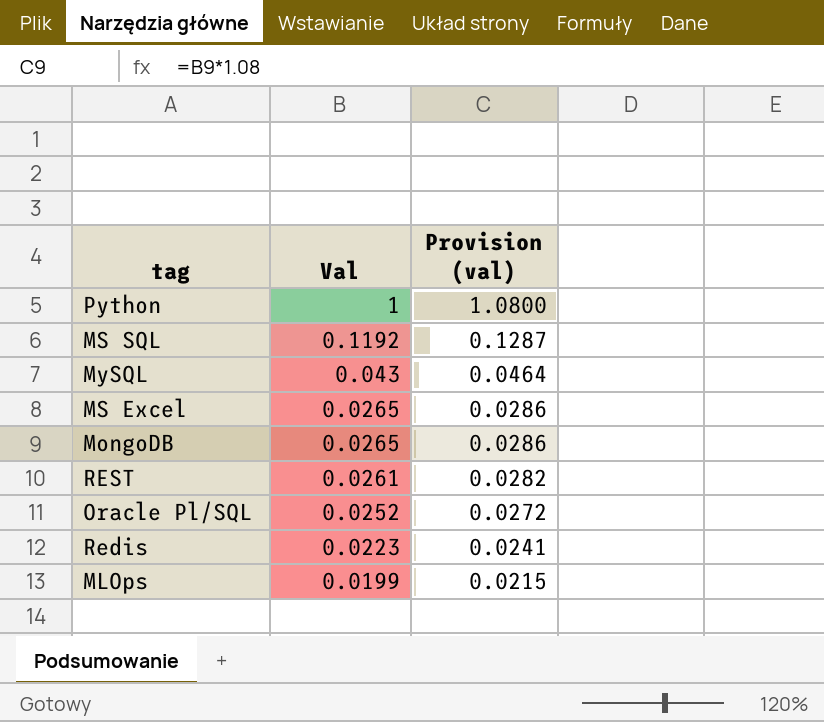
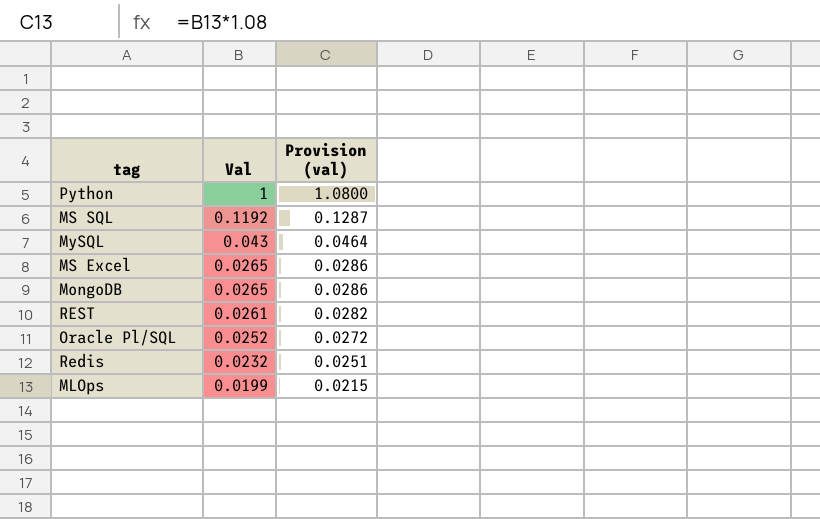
Redis | Val: 0.0223 -> 0.0232
Redis | Provision (val): 0.0241 -> 0.0251

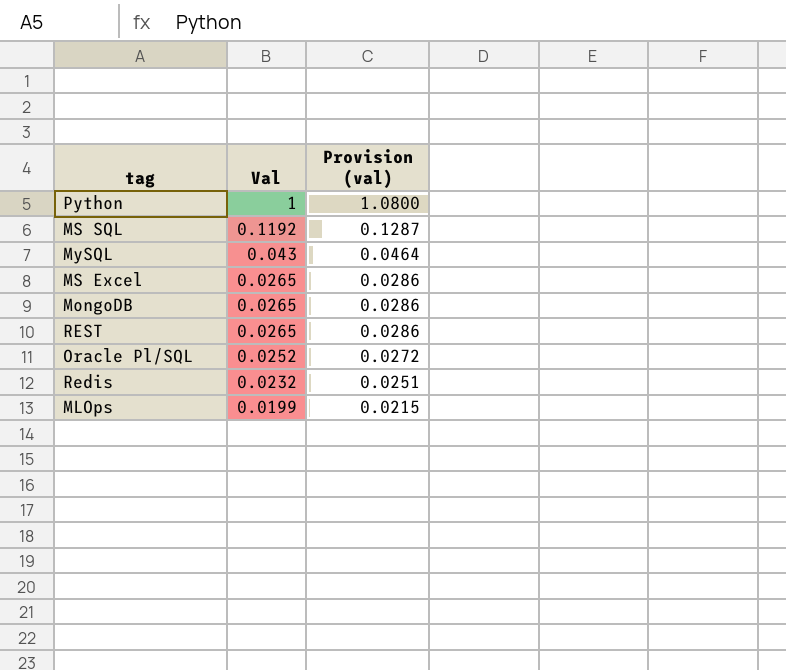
REST | Val: 0.0261 -> 0.0265
REST | Provision (val): 0.0282 -> 0.0286

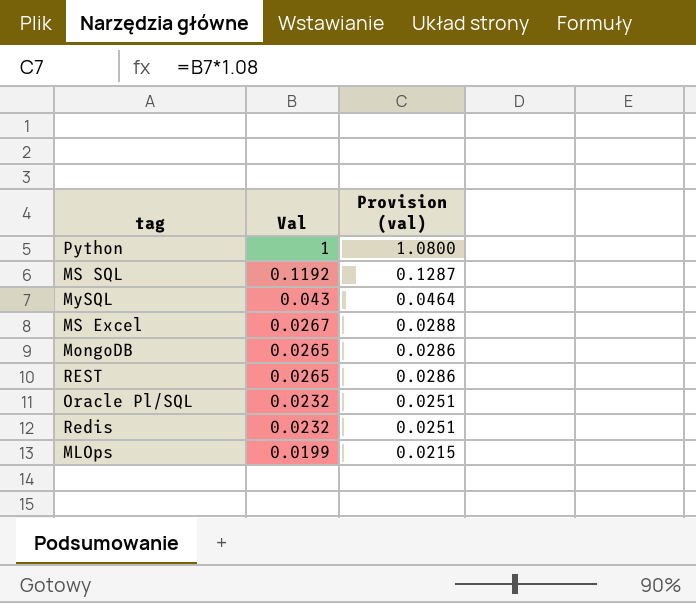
MS Excel | Val: 0.0265 -> 0.0267
MS Excel | Provision (val): 0.0286 -> 0.0288
Oracle Pl/SQL | Val: 0.0252 -> 0.0232
Oracle Pl/SQL | Provision (val): 0.0272 -> 0.0251

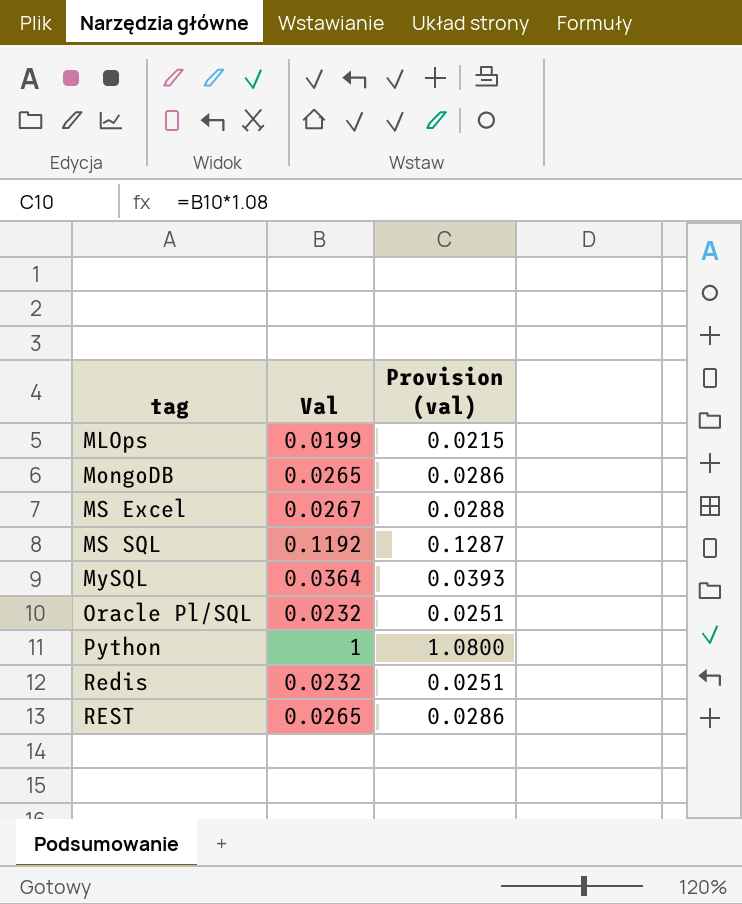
row order: Val descending -> tag ascending
MySQL | Val: 0.043 -> 0.0364
MySQL | Provision (val): 0.0464 -> 0.0393

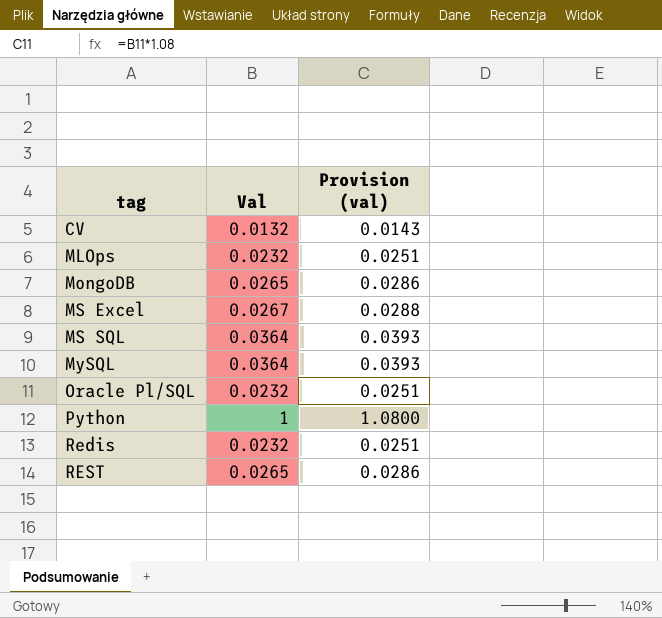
row CV: none -> 0.0132 | 0.0143
MLOps | Val: 0.0199 -> 0.0232
MLOps | Provision (val): 0.0215 -> 0.0251
MS SQL | Val: 0.1192 -> 0.0364
MS SQL | Provision (val): 0.1287 -> 0.0393

